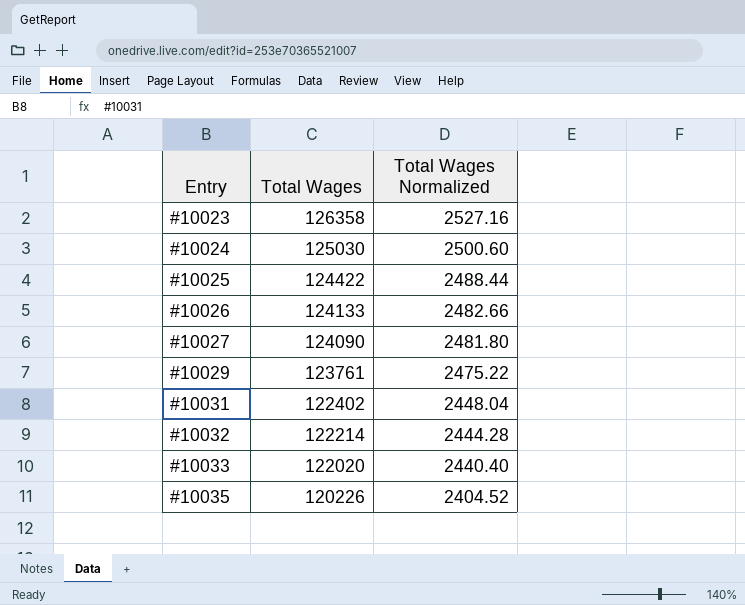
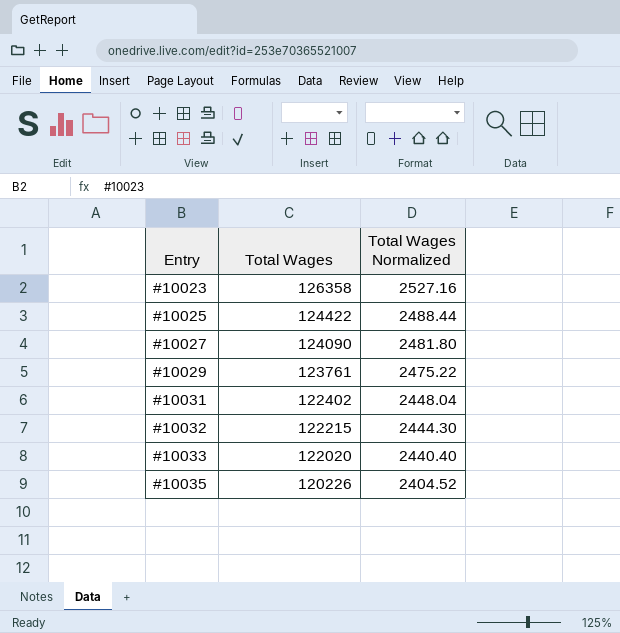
row #10024: 125030 | 2500.60 -> none
row #10026: 124133 | 2482.66 -> none
#10032 | Total Wages: 122214 -> 122215
#10032 | Total Wages Normalized: 2444.28 -> 2444.30

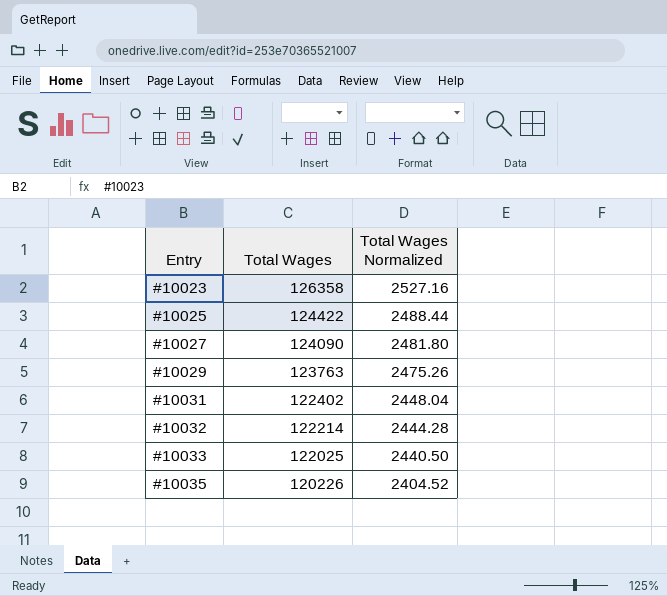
#10029 | Total Wages: 123761 -> 123763
#10029 | Total Wages Normalized: 2475.22 -> 2475.26
#10032 | Total Wages: 122215 -> 122214
#10032 | Total Wages Normalized: 2444.30 -> 2444.28
#10033 | Total Wages: 122020 -> 122025
#10033 | Total Wages Normalized: 2440.40 -> 2440.50

